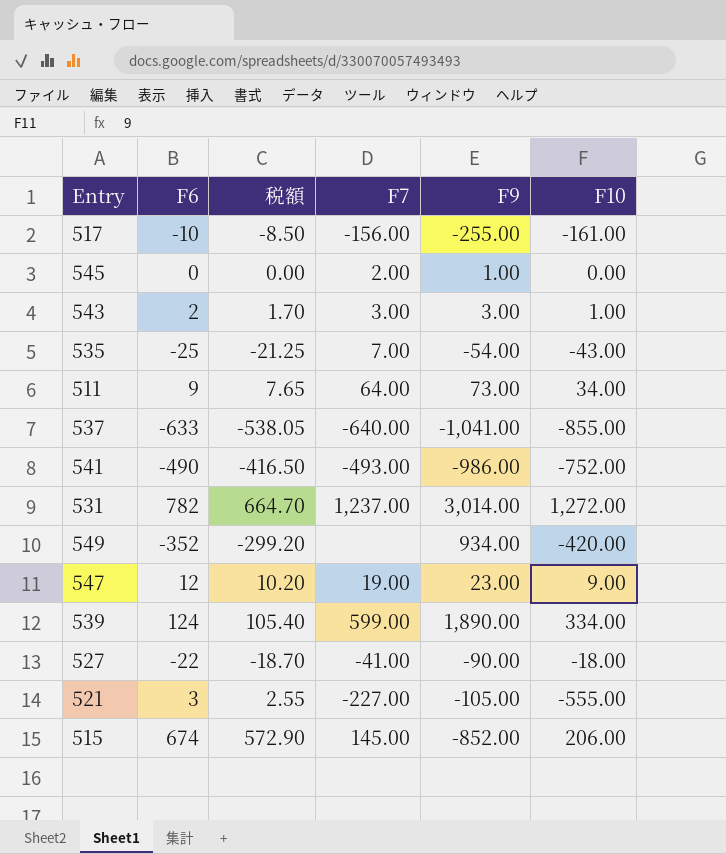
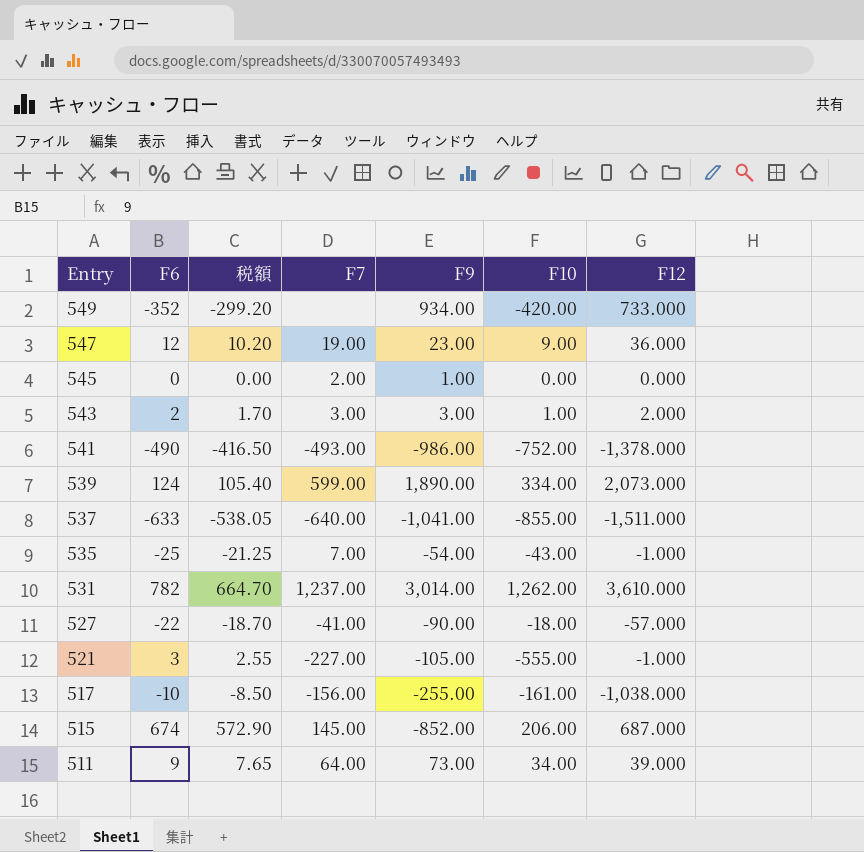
row order: none -> Entry descending
column F12 | position: none -> 7
531 | F10: 1,272.00 -> 1,262.00

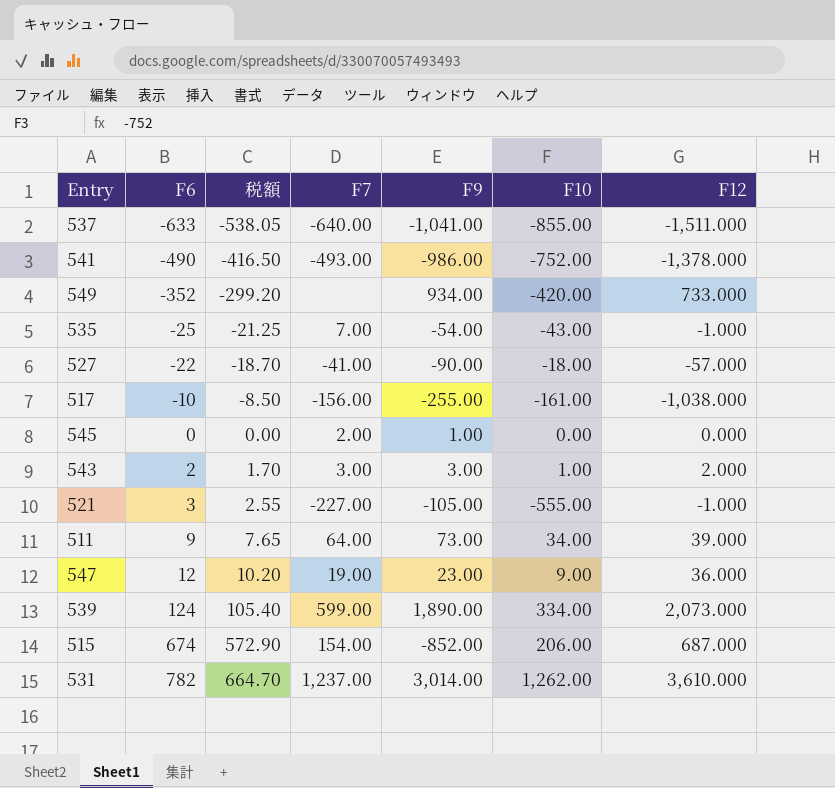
row order: Entry descending -> F6 ascending
515 | F7: 145.00 -> 154.00

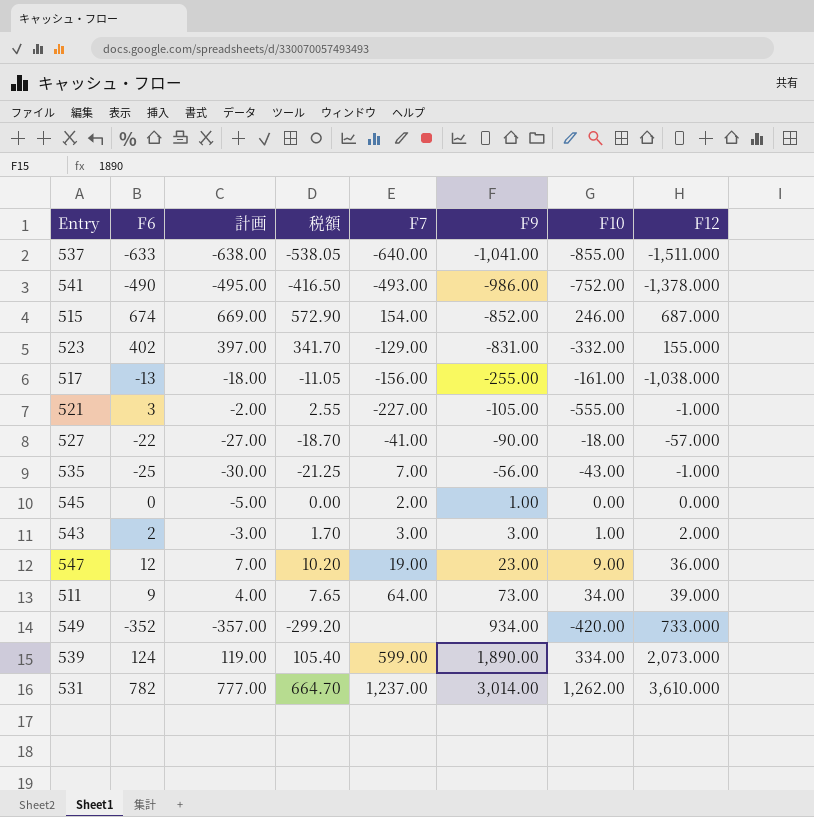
row order: F6 ascending -> F9 ascending
column 計画 | formula: none -> [F6] - 5
515 | F10: 206.00 -> 246.00
row 523: none -> 402 | 397.00 | 341.70 | -129.00 | -831.00 | -332.00 | 155.000
517 | F6: -10 -> -13
517 | 税額: -8.50 -> -11.05
535 | F9: -54.00 -> -56.00

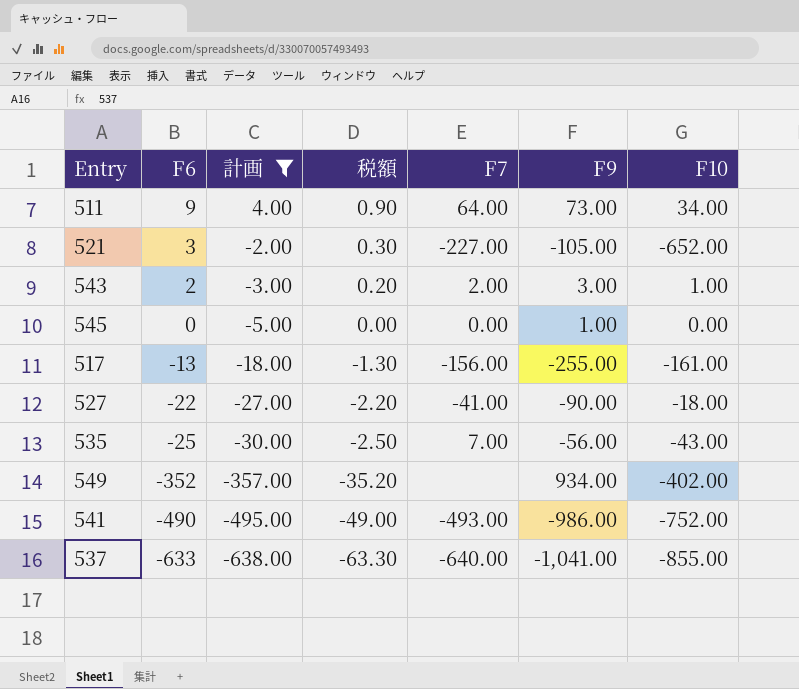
filter: none -> 計画 <= 4.00
row order: F9 ascending -> F6 descending
column F12 | position: 8 -> none
column 税額 | formula: [F6] * 0.85 -> [F6] * 0.1
521 | F10: -555.00 -> -652.00
543 | F7: 3.00 -> 2.00
545 | F7: 2.00 -> 0.00
549 | F10: -420.00 -> -402.00

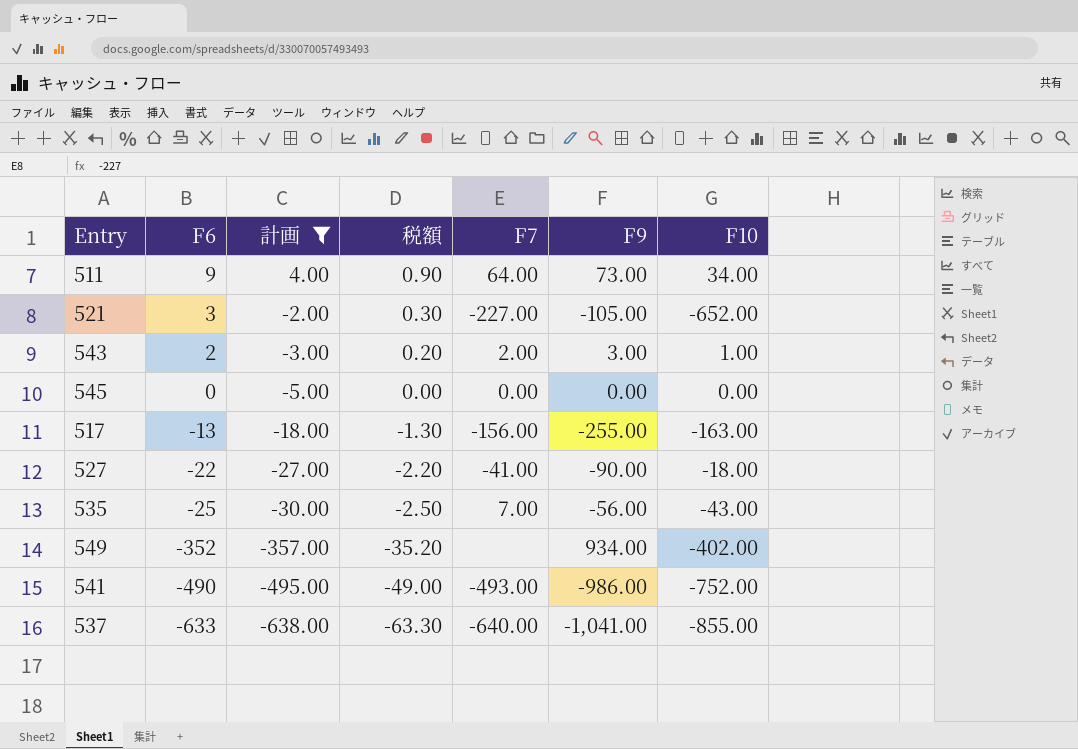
545 | F9: 1.00 -> 0.00
517 | F10: -161.00 -> -163.00

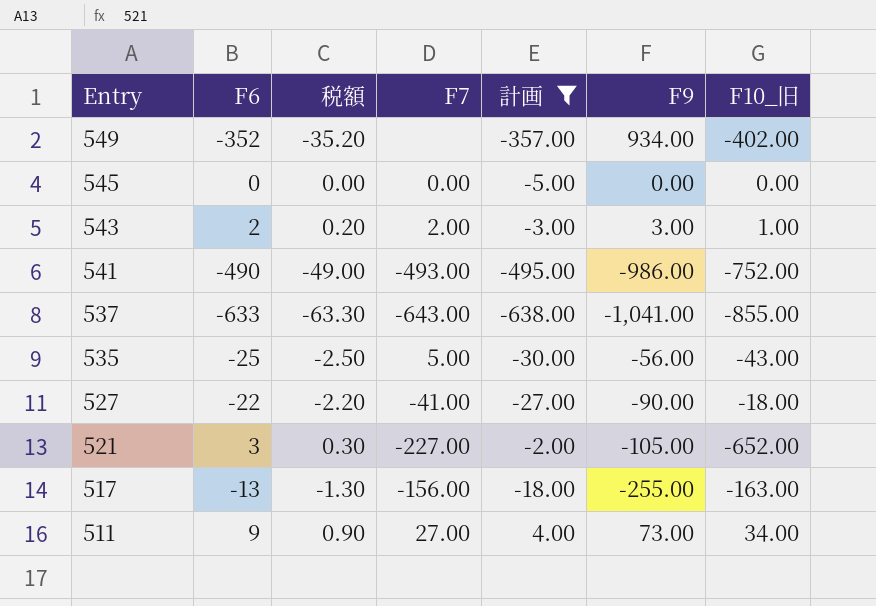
row order: F6 descending -> Entry descending
column 計画 | position: 3 -> 5
column name: F10 -> F10_旧
537 | F7: -640.00 -> -643.00
535 | F7: 7.00 -> 5.00
511 | F7: 64.00 -> 27.00

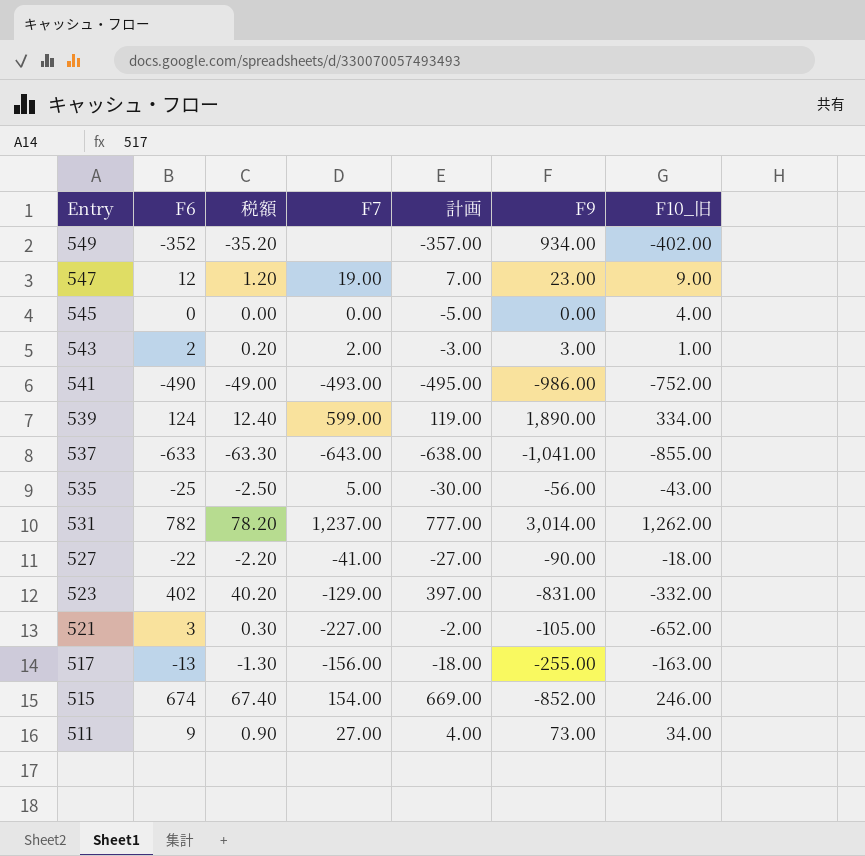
filter: 計画 <= 4.00 -> none
545 | F10_旧: 0.00 -> 4.00

